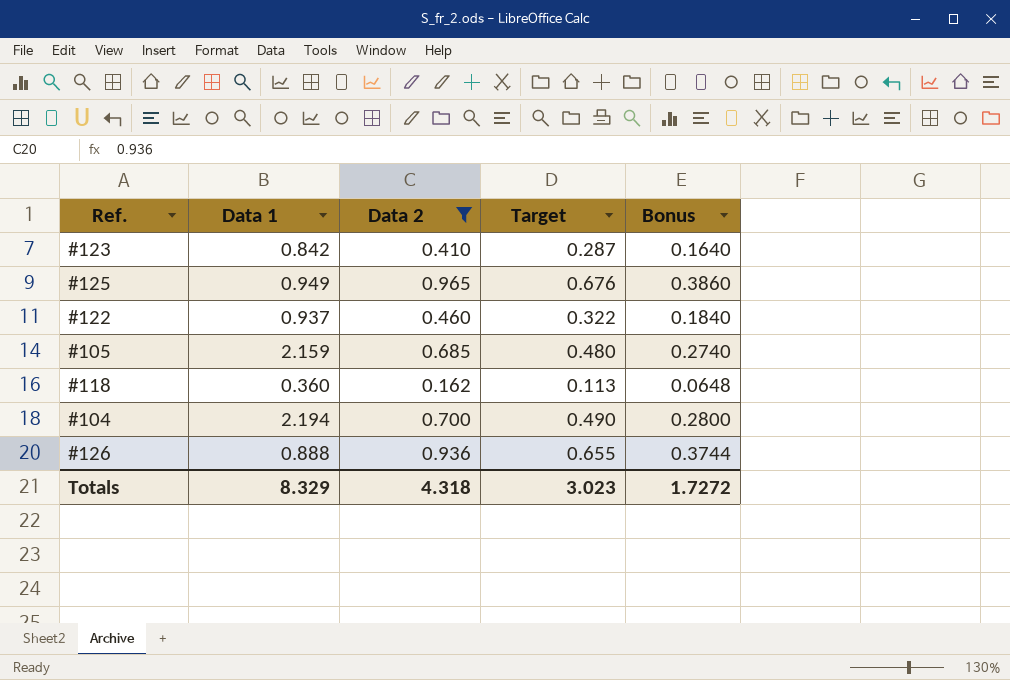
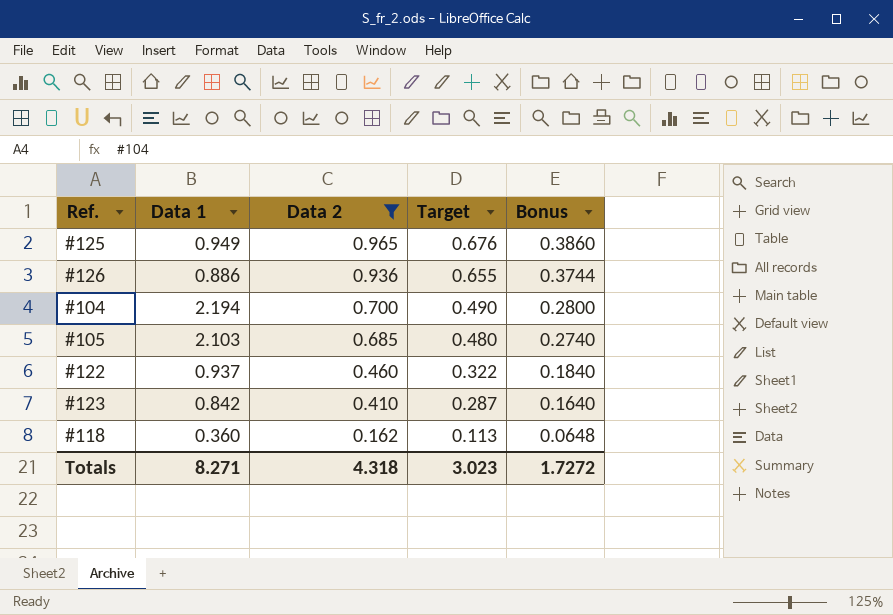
row order: none -> Data 2 descending
#126 | Data 1: 0.888 -> 0.886
#105 | Data 1: 2.159 -> 2.103
Totals | Data 1: 8.329 -> 8.271

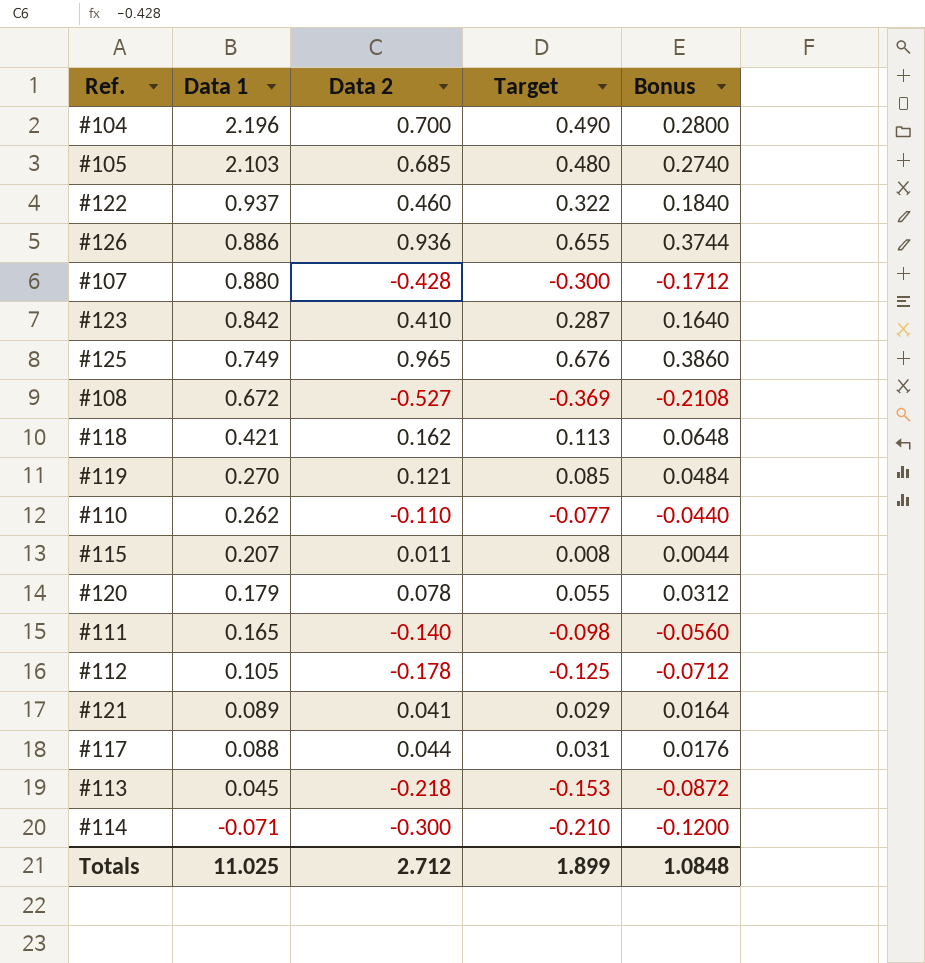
filter: Data 2 >= 0.162 -> none
row order: Data 2 descending -> Data 1 descending
#104 | Data 1: 2.194 -> 2.196
#125 | Data 1: 0.949 -> 0.749
#118 | Data 1: 0.360 -> 0.421
Totals | Data 1: 8.271 -> 11.025
Totals | Data 2: 4.318 -> 2.712
Totals | Target: 3.023 -> 1.899
Totals | Bonus: 1.7272 -> 1.0848

